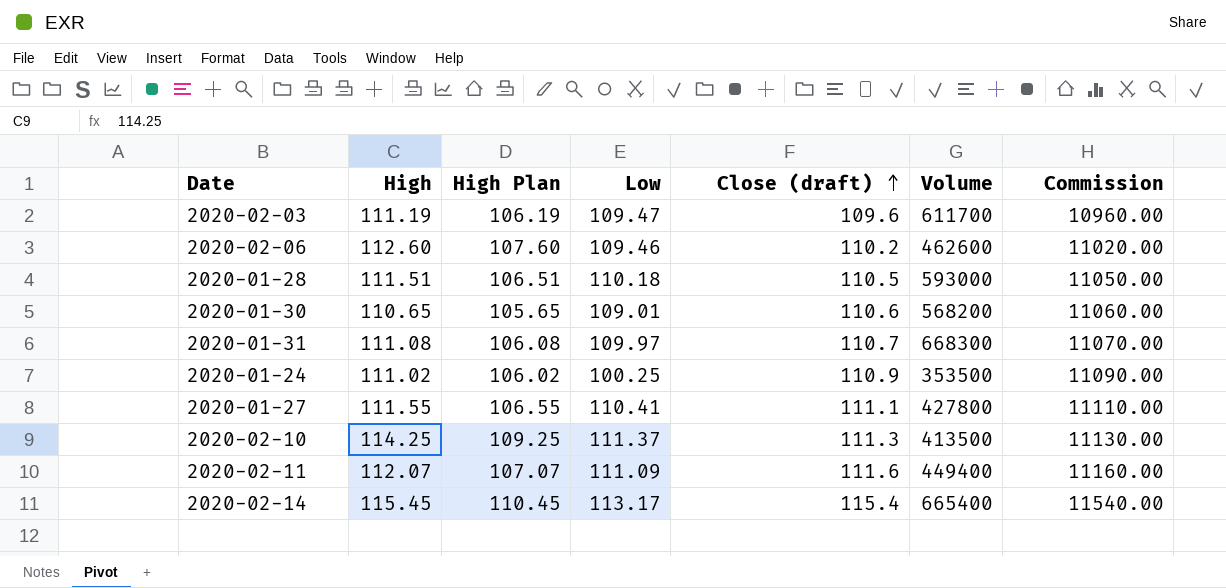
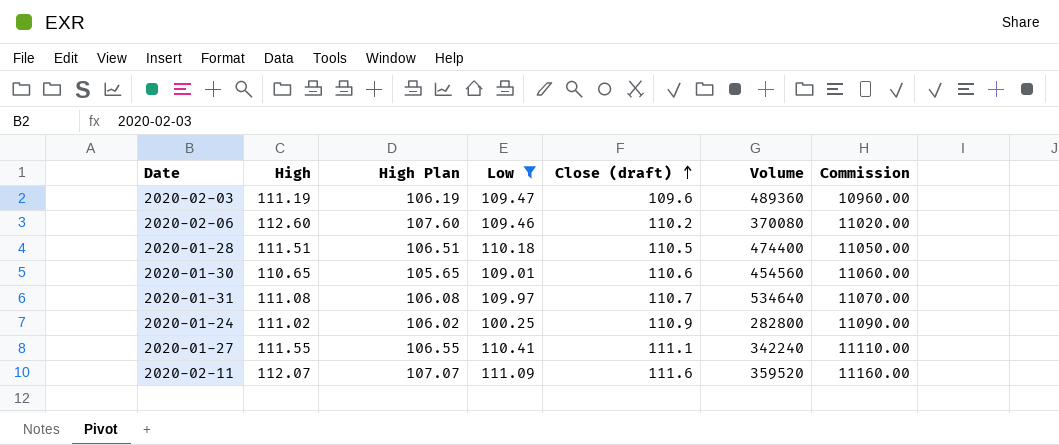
filter: none -> Low <= 111.09
2020-02-03 | Volume: 611700 -> 489360
2020-02-06 | Volume: 462600 -> 370080
2020-01-28 | Volume: 593000 -> 474400
2020-01-30 | Volume: 568200 -> 454560
2020-01-31 | Volume: 668300 -> 534640
2020-01-24 | Volume: 353500 -> 282800
2020-01-27 | Volume: 427800 -> 342240
2020-02-11 | Volume: 449400 -> 359520

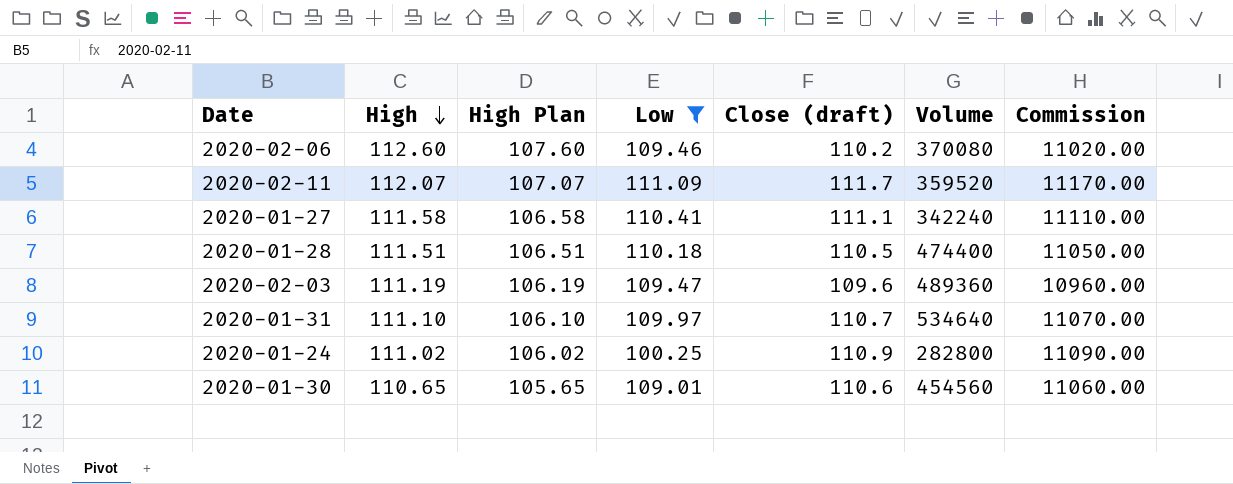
row order: Close (draft) ascending -> High descending
2020-02-11 | Close (draft): 111.6 -> 111.7
2020-02-11 | Commission: 11160.00 -> 11170.00
2020-01-27 | High: 111.55 -> 111.58
2020-01-27 | High Plan: 106.55 -> 106.58
2020-01-31 | High: 111.08 -> 111.10
2020-01-31 | High Plan: 106.08 -> 106.10

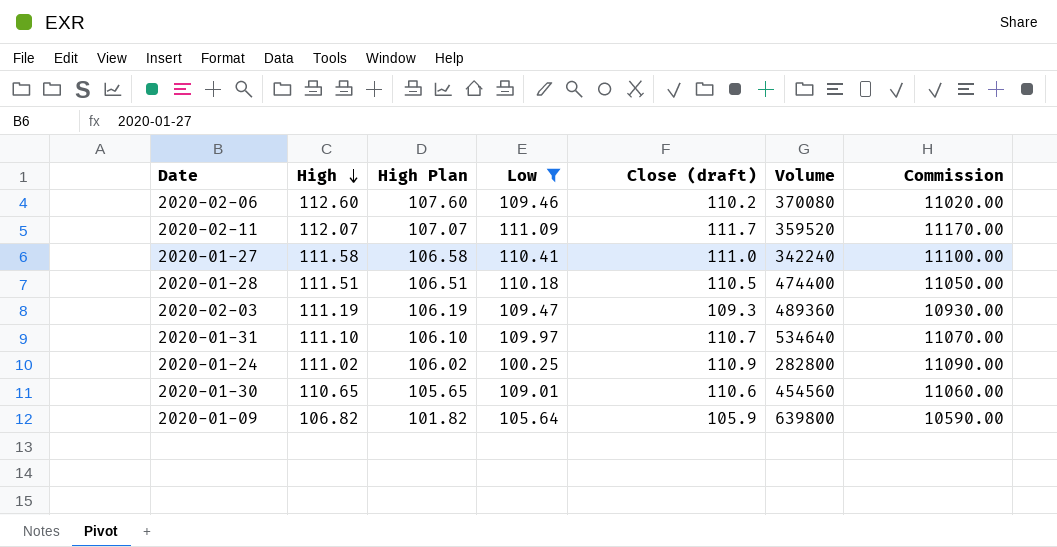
2020-01-27 | Close (draft): 111.1 -> 111.0
2020-01-27 | Commission: 11110.00 -> 11100.00
2020-02-03 | Close (draft): 109.6 -> 109.3
2020-02-03 | Commission: 10960.00 -> 10930.00
row 2020-01-09: none -> 106.82 | 101.82 | 105.64 | 105.9 | 639800 | 10590.00

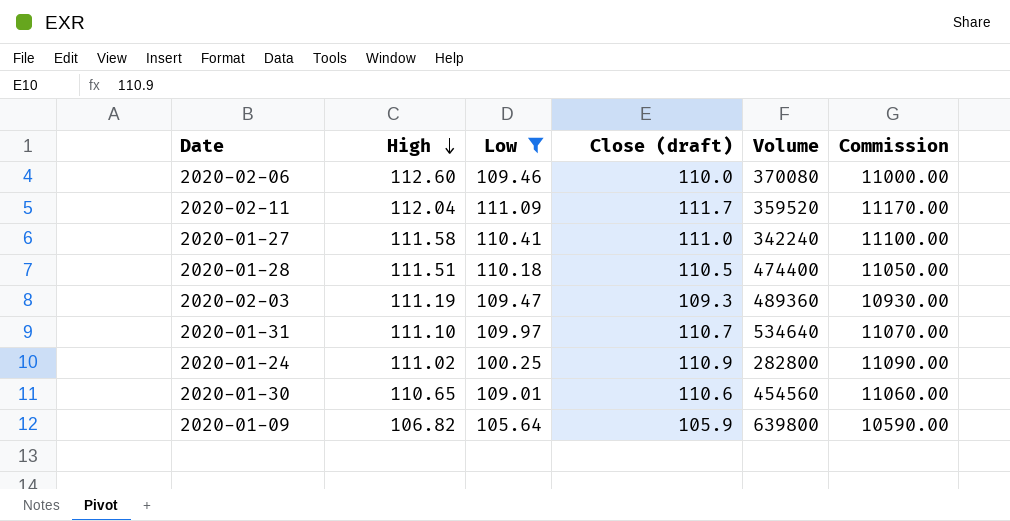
column High Plan | formula: [High] - 5 -> none
2020-02-06 | Close (draft): 110.2 -> 110.0
2020-02-06 | Commission: 11020.00 -> 11000.00
2020-02-11 | High: 112.07 -> 112.04

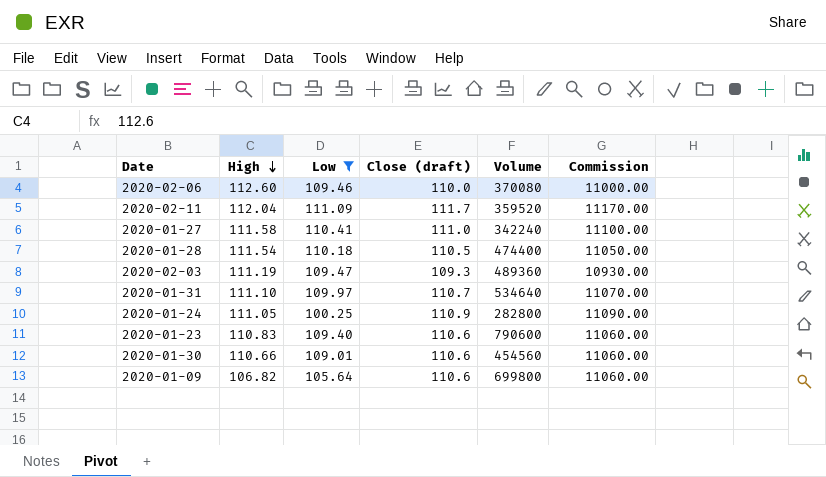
2020-01-28 | High: 111.51 -> 111.54
2020-01-24 | High: 111.02 -> 111.05
row 2020-01-23: none -> 110.83 | 109.40 | 110.6 | 790600 | 11060.00
2020-01-30 | High: 110.65 -> 110.66
2020-01-09 | Close (draft): 105.9 -> 110.6
2020-01-09 | Volume: 639800 -> 699800
2020-01-09 | Commission: 10590.00 -> 11060.00

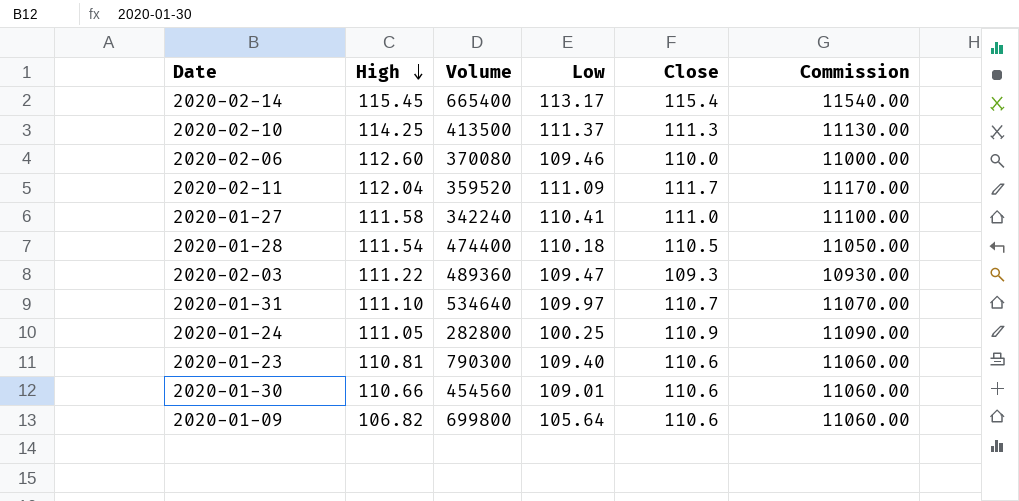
filter: Low <= 111.09 -> none
column Volume | position: 5 -> 3
column name: Close (draft) -> Close
2020-02-03 | High: 111.19 -> 111.22
2020-01-23 | High: 110.83 -> 110.81
2020-01-23 | Volume: 790600 -> 790300

